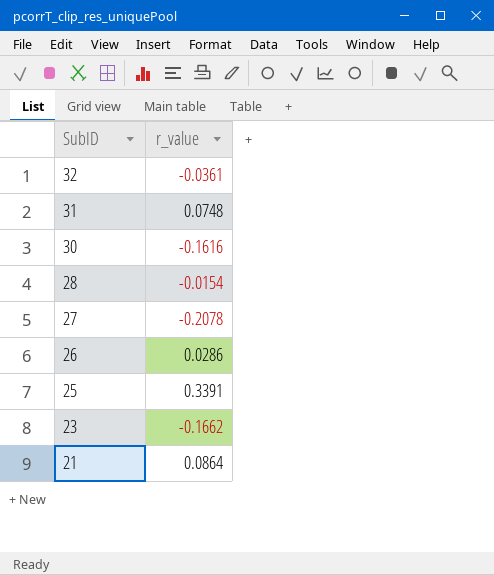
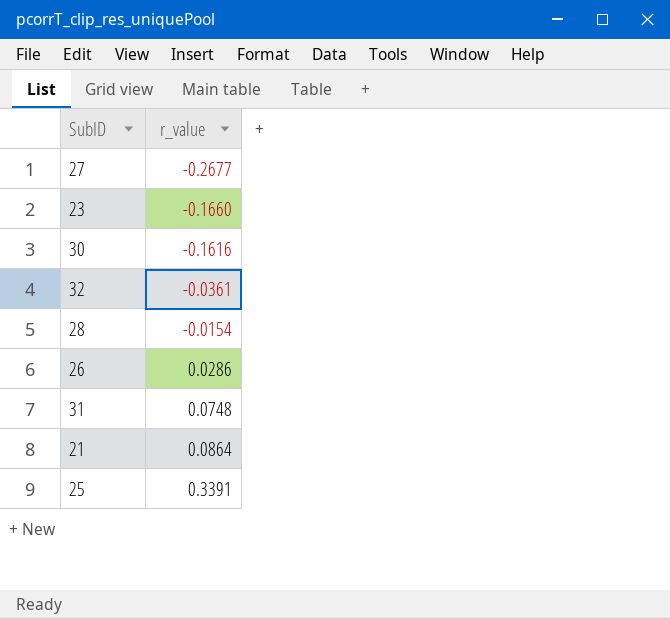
row order: SubID descending -> r_value ascending
27 | r_value: -0.2078 -> -0.2677
23 | r_value: -0.1662 -> -0.1660

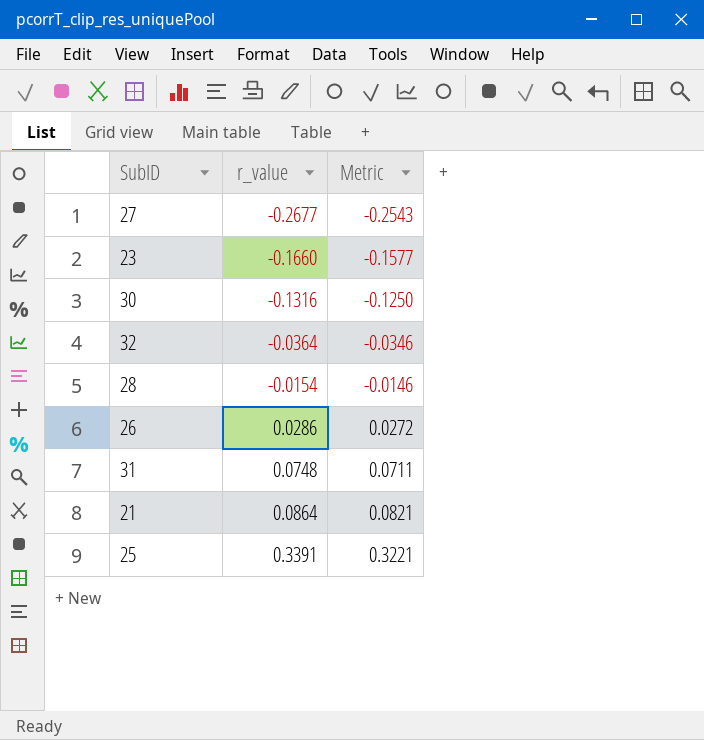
column Metric | formula: none -> [r_value] * 0.95
30 | r_value: -0.1616 -> -0.1316
32 | r_value: -0.0361 -> -0.0364

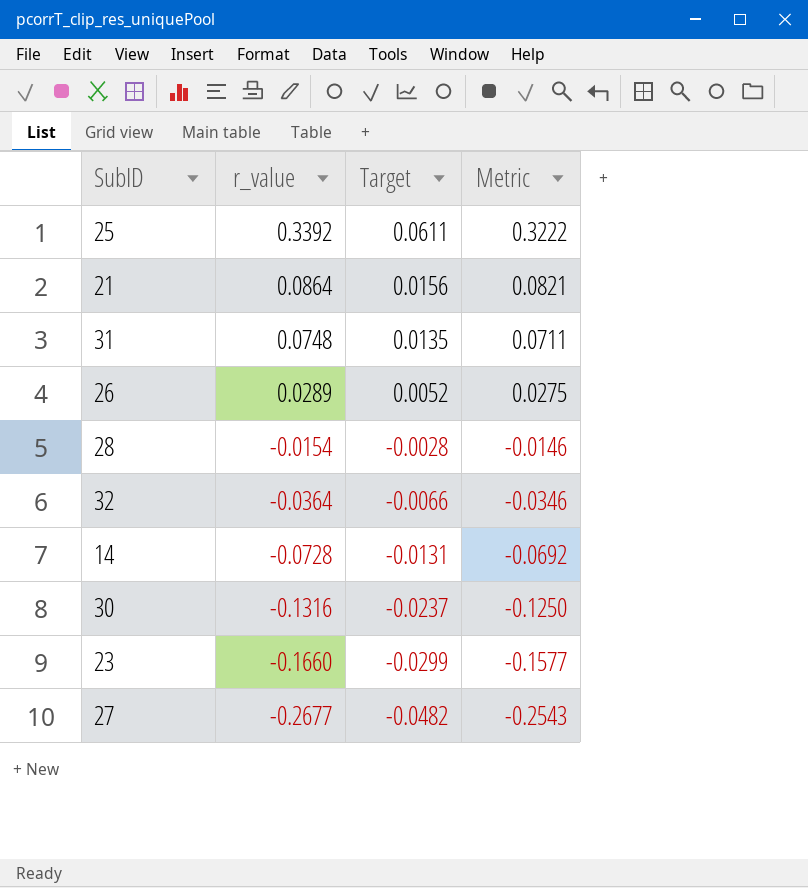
row order: r_value ascending -> r_value descending
column Target | formula: none -> [r_value] * 0.18
25 | r_value: 0.3391 -> 0.3392
25 | Metric: 0.3221 -> 0.3222
26 | r_value: 0.0286 -> 0.0289
26 | Metric: 0.0272 -> 0.0275
row 14: none -> -0.0728 | -0.0131 | -0.0692

